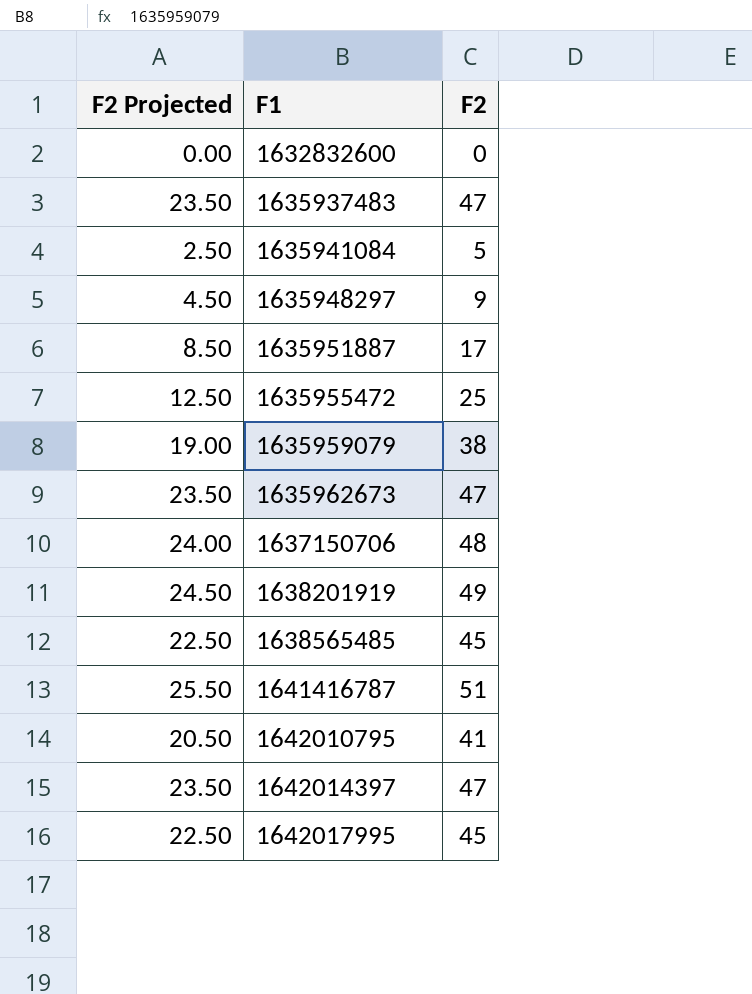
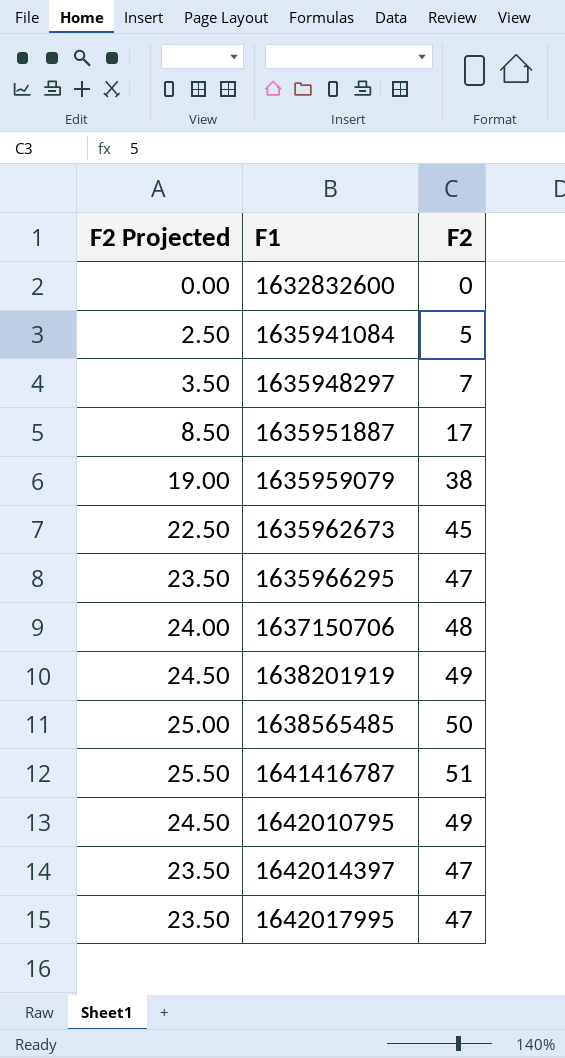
row 1635937483: 23.50 | 47 -> none
row 1635955472: 12.50 | 25 -> none
1635948297 | F2 Projected: 4.50 -> 3.50
1635948297 | F2: 9 -> 7
1635962673 | F2 Projected: 23.50 -> 22.50
1635962673 | F2: 47 -> 45
row 1635966295: none -> 23.50 | 47
1638565485 | F2 Projected: 22.50 -> 25.00
1638565485 | F2: 45 -> 50
1642010795 | F2 Projected: 20.50 -> 24.50
1642010795 | F2: 41 -> 49
1642017995 | F2 Projected: 22.50 -> 23.50
1642017995 | F2: 45 -> 47

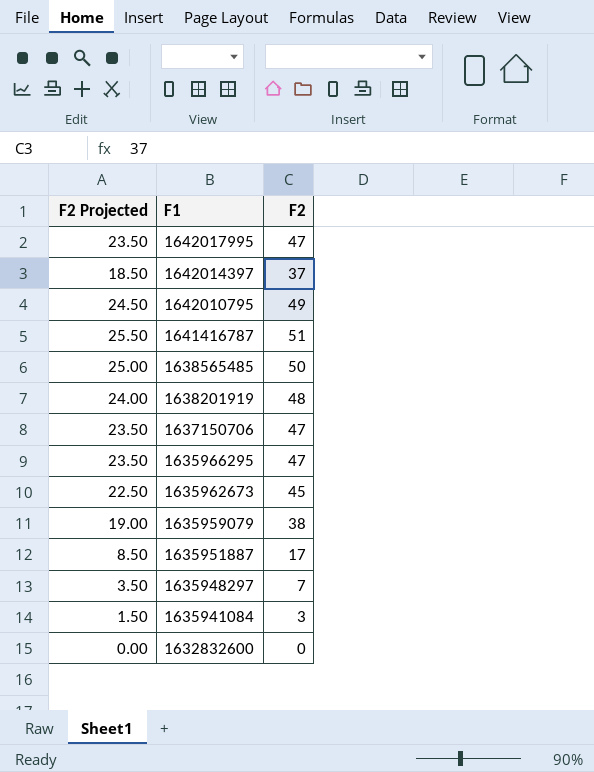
row order: F1 ascending -> F1 descending
1642014397 | F2 Projected: 23.50 -> 18.50
1642014397 | F2: 47 -> 37
1638201919 | F2 Projected: 24.50 -> 24.00
1638201919 | F2: 49 -> 48
1637150706 | F2 Projected: 24.00 -> 23.50
1637150706 | F2: 48 -> 47
1635941084 | F2 Projected: 2.50 -> 1.50
1635941084 | F2: 5 -> 3

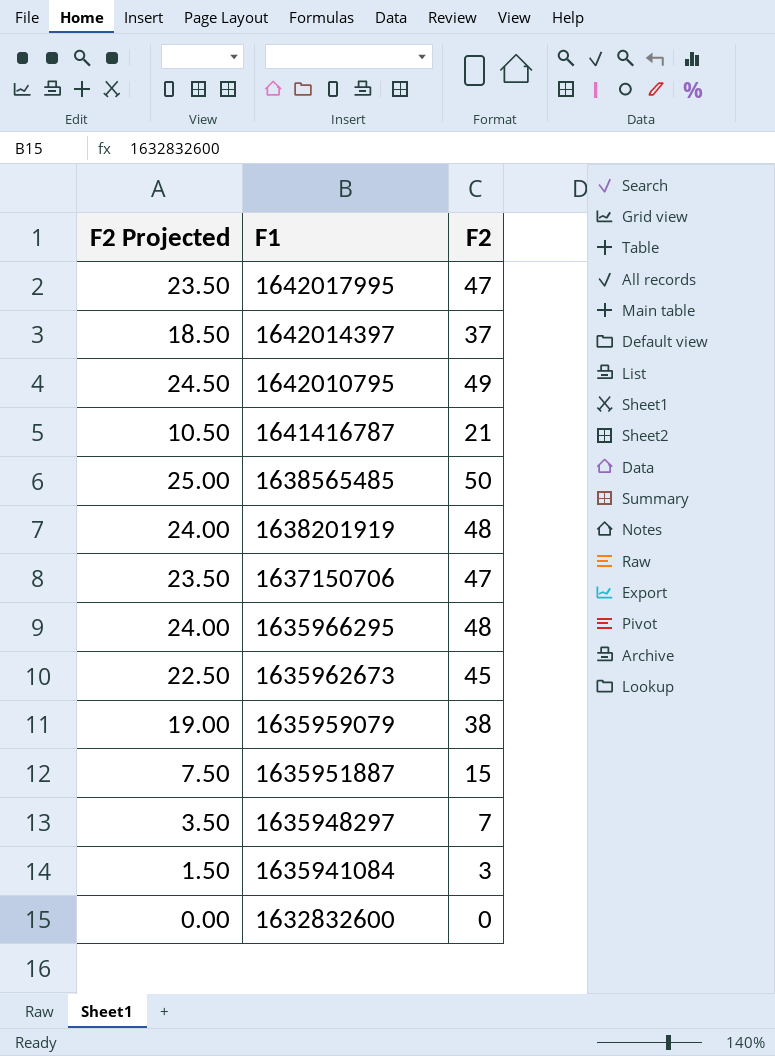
1641416787 | F2 Projected: 25.50 -> 10.50
1641416787 | F2: 51 -> 21
1635966295 | F2 Projected: 23.50 -> 24.00
1635966295 | F2: 47 -> 48
1635951887 | F2 Projected: 8.50 -> 7.50
1635951887 | F2: 17 -> 15

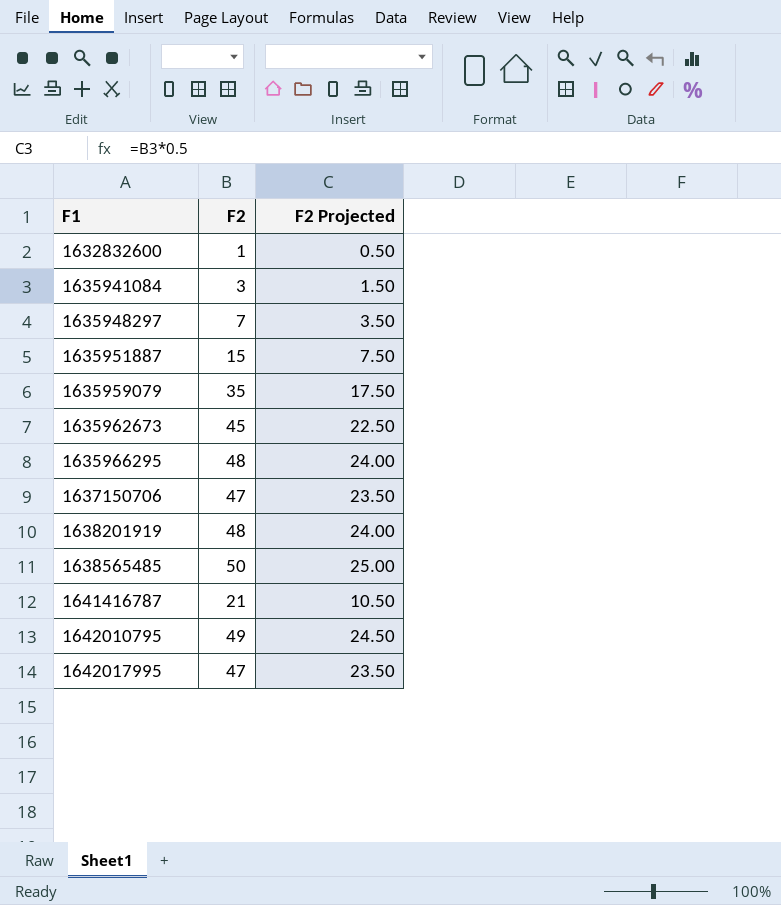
row order: F1 descending -> F1 ascending
column F2 Projected | position: 1 -> 3
row 1642014397: 18.50 | 37 -> none
1632832600 | F2: 0 -> 1
1632832600 | F2 Projected: 0.00 -> 0.50
1635959079 | F2: 38 -> 35
1635959079 | F2 Projected: 19.00 -> 17.50

